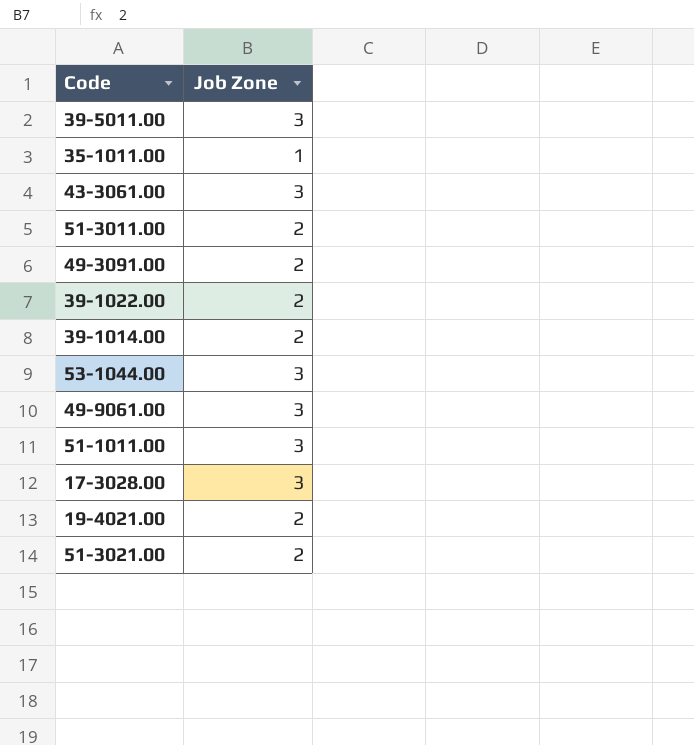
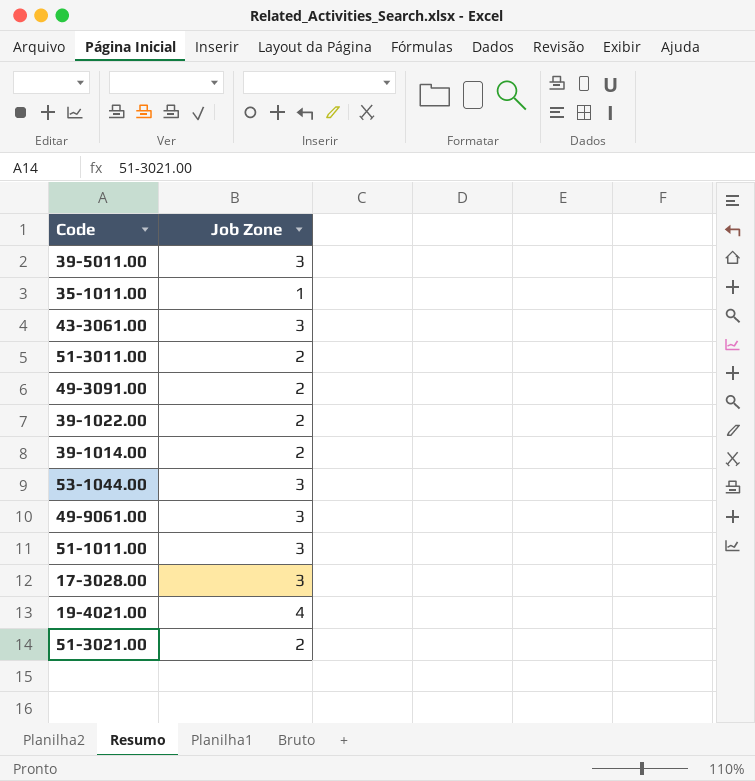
19-4021.00 | Job Zone: 2 -> 4

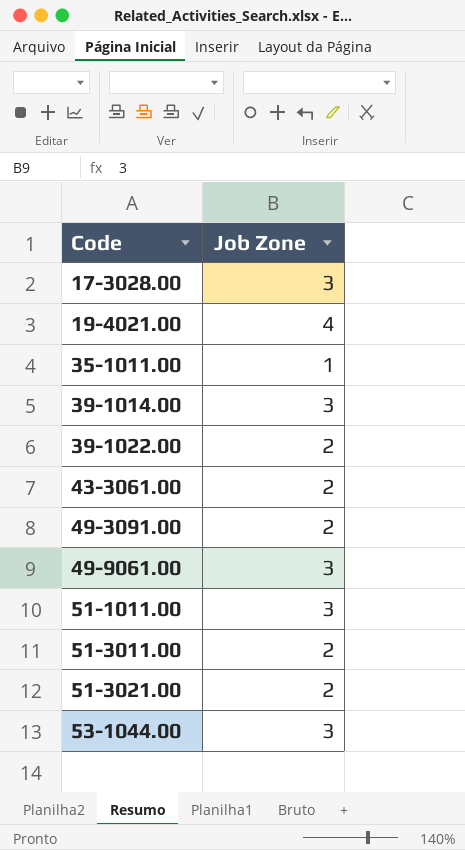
row order: none -> Code ascending
row 39-5011.00: 3 -> none
39-1014.00 | Job Zone: 2 -> 3
43-3061.00 | Job Zone: 3 -> 2

